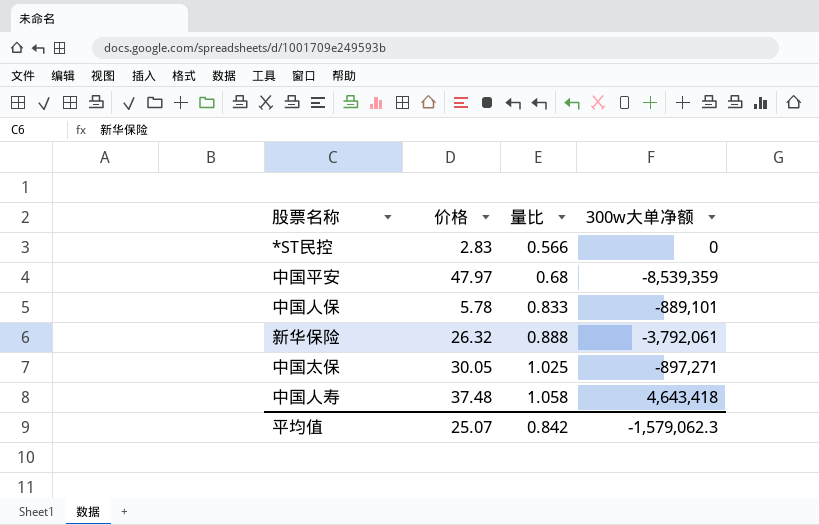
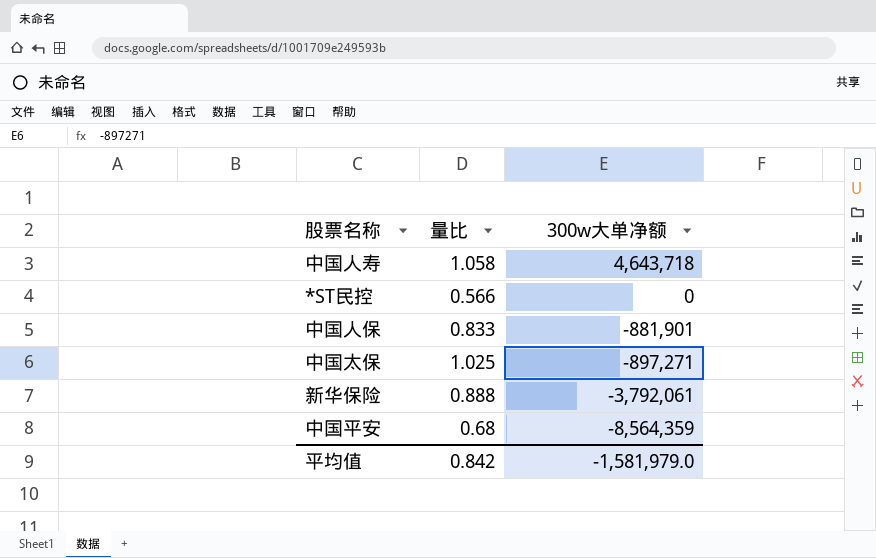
row order: 量比 ascending -> 300w大单净额 descending
column 价格 | position: 2 -> none
中国人寿 | 300w大单净额: 4,643,418 -> 4,643,718
中国人保 | 300w大单净额: -889,101 -> -881,901
中国平安 | 300w大单净额: -8,539,359 -> -8,564,359
平均值 | 300w大单净额: -1,579,062.3 -> -1,581,979.0

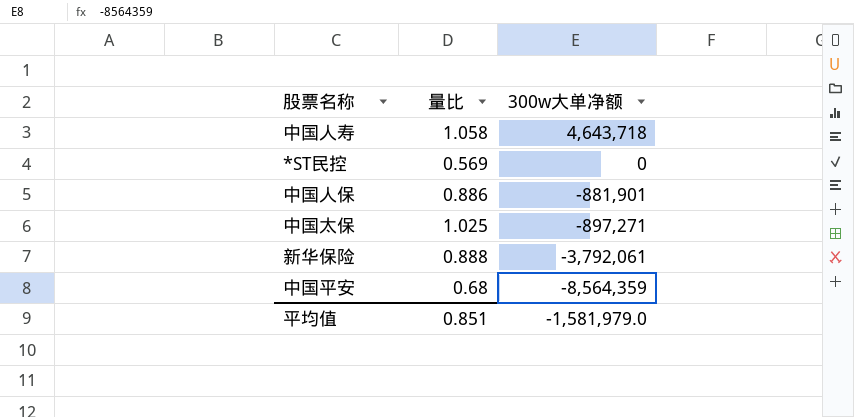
*ST民控 | 量比: 0.566 -> 0.569
中国人保 | 量比: 0.833 -> 0.886
平均值 | 量比: 0.842 -> 0.851

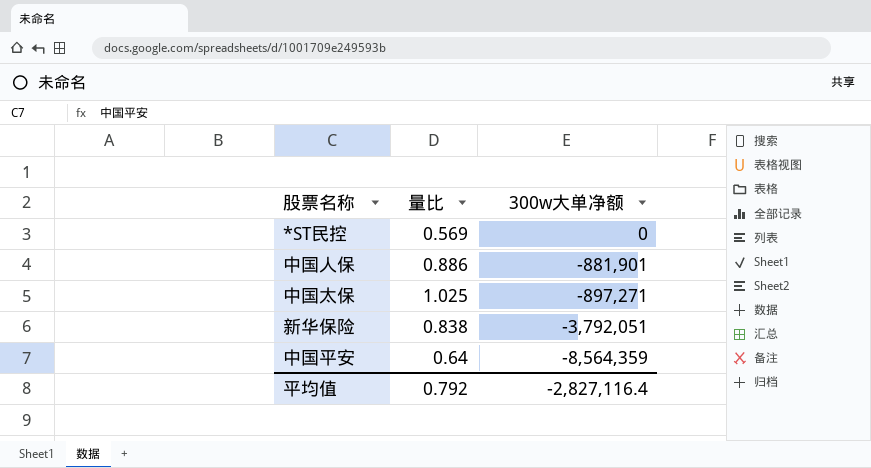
row 中国人寿: 1.058 | 4,643,718 -> none
新华保险 | 量比: 0.888 -> 0.838
新华保险 | 300w大单净额: -3,792,061 -> -3,792,051
中国平安 | 量比: 0.68 -> 0.64
平均值 | 量比: 0.851 -> 0.792
平均值 | 300w大单净额: -1,581,979.0 -> -2,827,116.4

